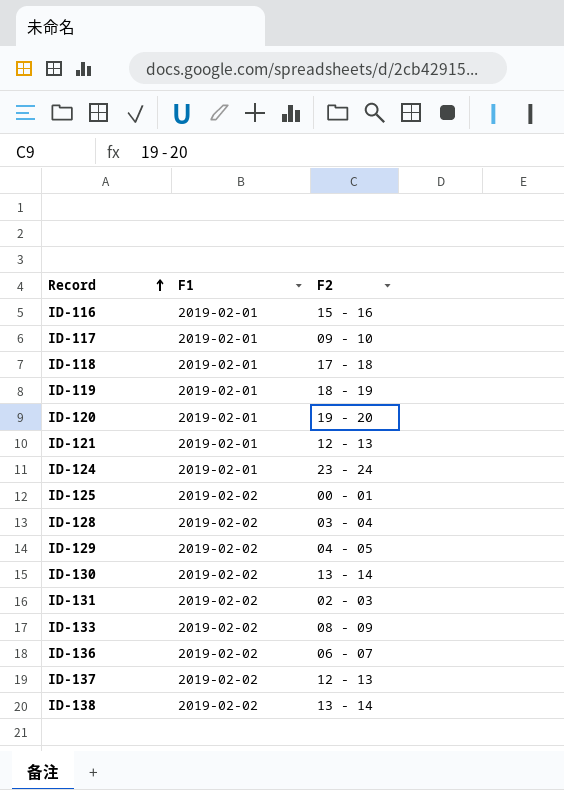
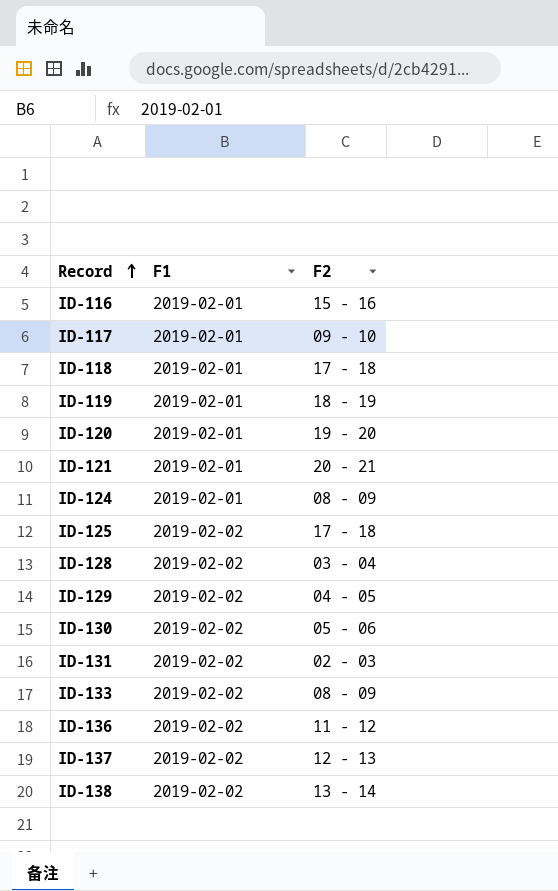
ID-121 | F2: 12 - 13 -> 20 - 21
ID-124 | F2: 23 - 24 -> 08 - 09
ID-125 | F2: 00 - 01 -> 17 - 18
ID-130 | F2: 13 - 14 -> 05 - 06
ID-136 | F2: 06 - 07 -> 11 - 12

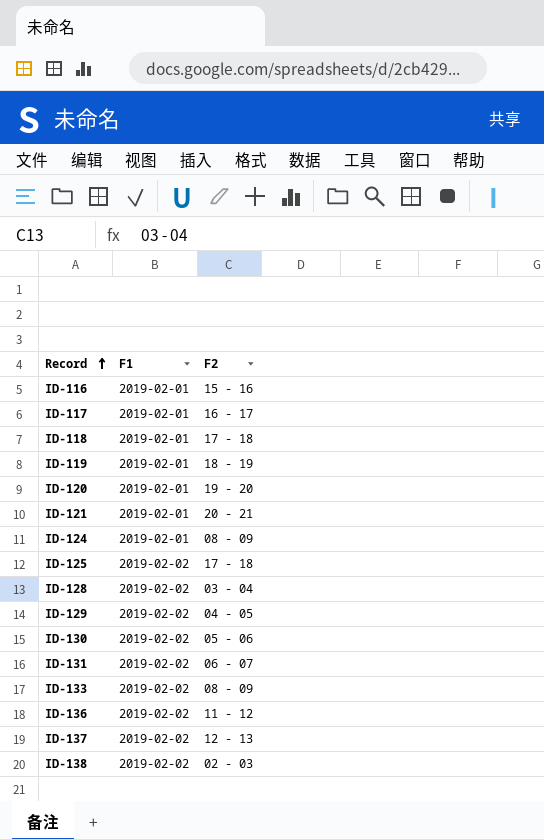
ID-117 | F2: 09 - 10 -> 16 - 17
ID-131 | F2: 02 - 03 -> 06 - 07
ID-138 | F2: 13 - 14 -> 02 - 03

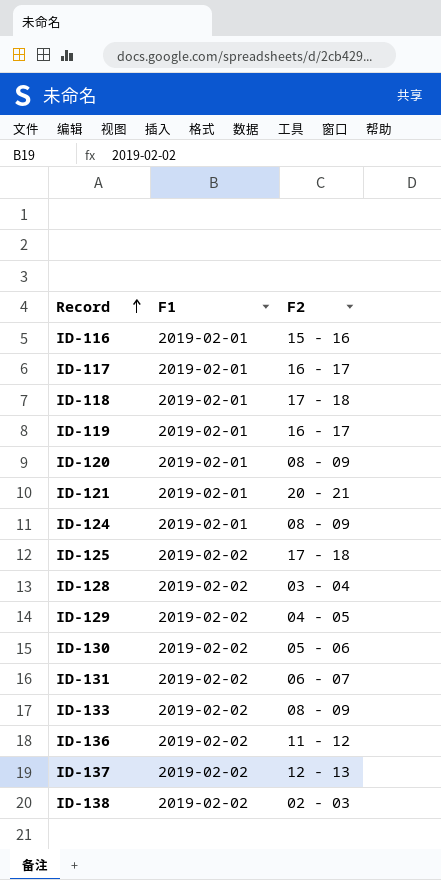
ID-119 | F2: 18 - 19 -> 16 - 17
ID-120 | F2: 19 - 20 -> 08 - 09

